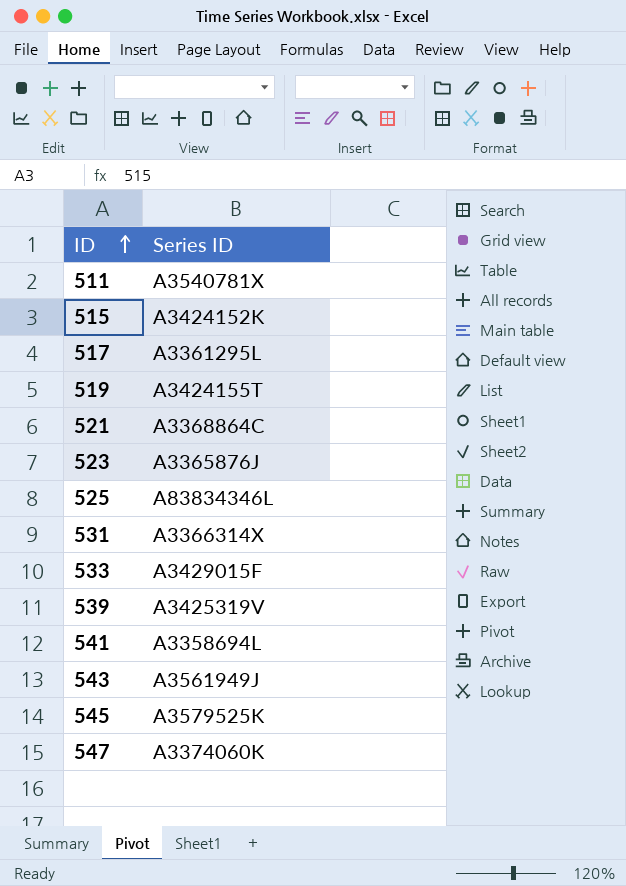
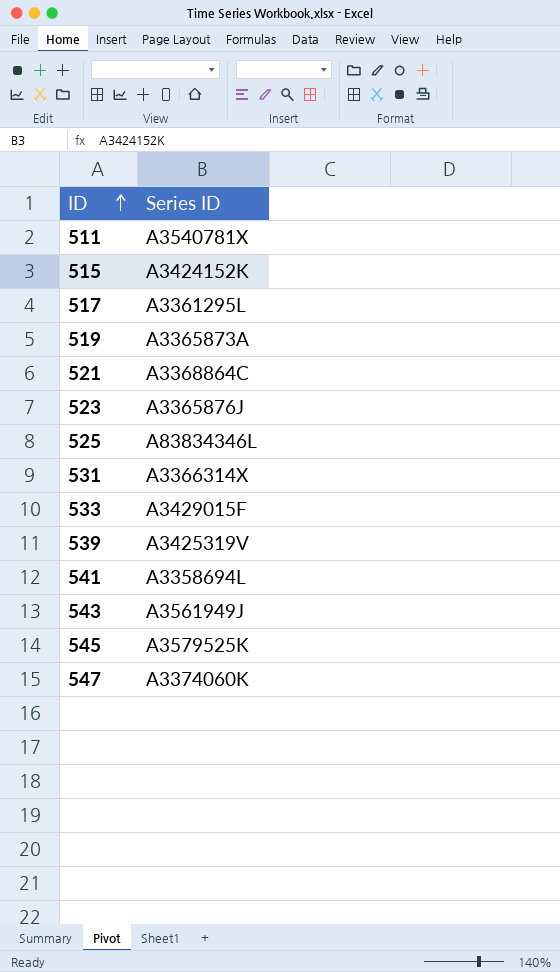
519 | Series ID: A3424155T -> A3365873A

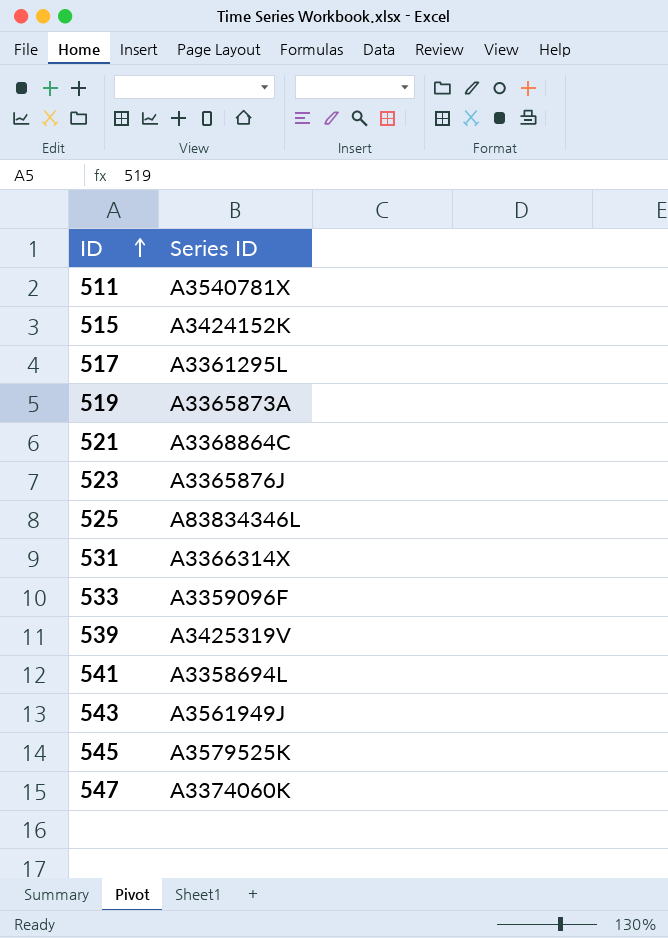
533 | Series ID: A3429015F -> A3359096F

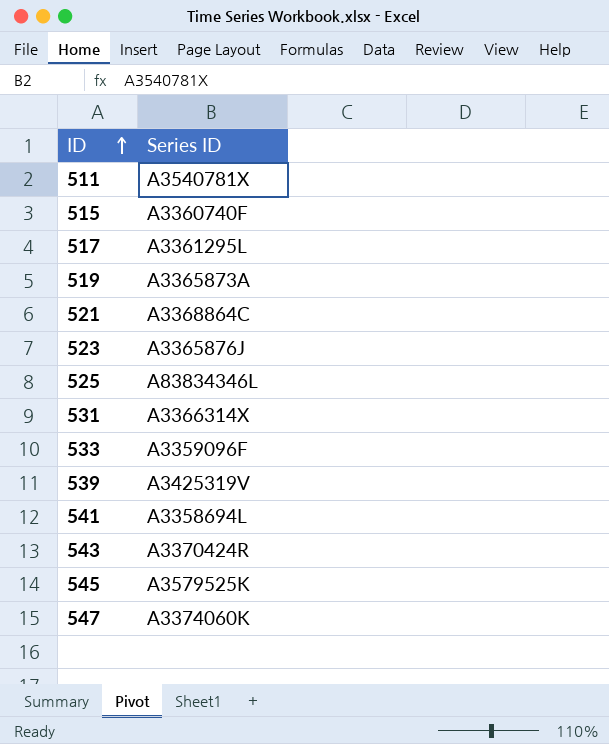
515 | Series ID: A3424152K -> A3360740F
543 | Series ID: A3561949J -> A3370424R

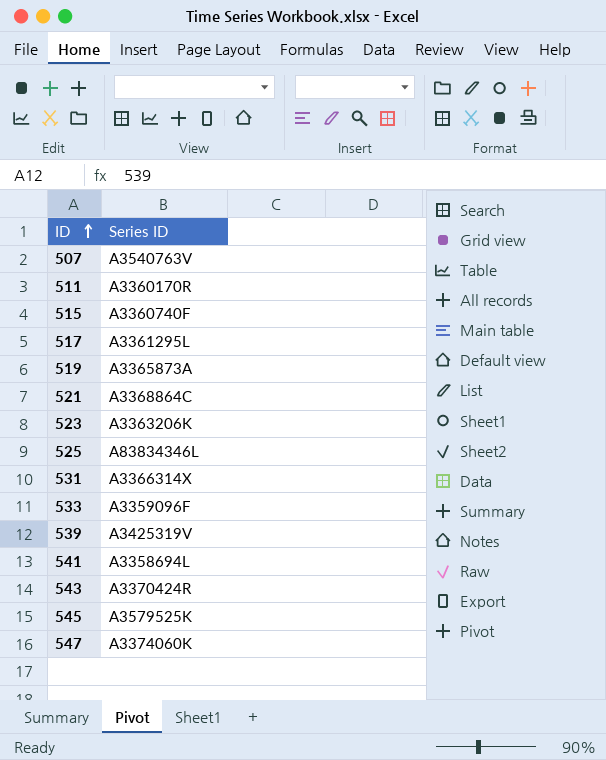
row 507: none -> A3540763V
511 | Series ID: A3540781X -> A3360170R
523 | Series ID: A3365876J -> A3363206K

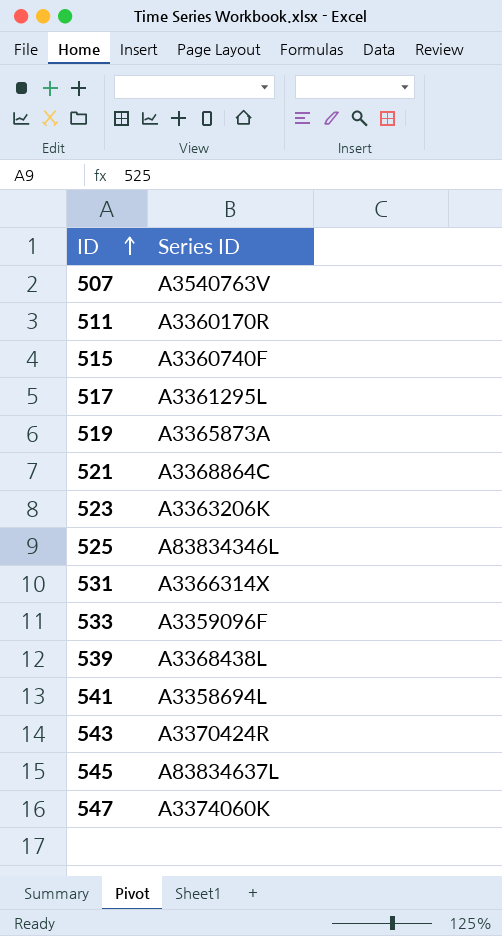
539 | Series ID: A3425319V -> A3368438L
545 | Series ID: A3579525K -> A83834637L

